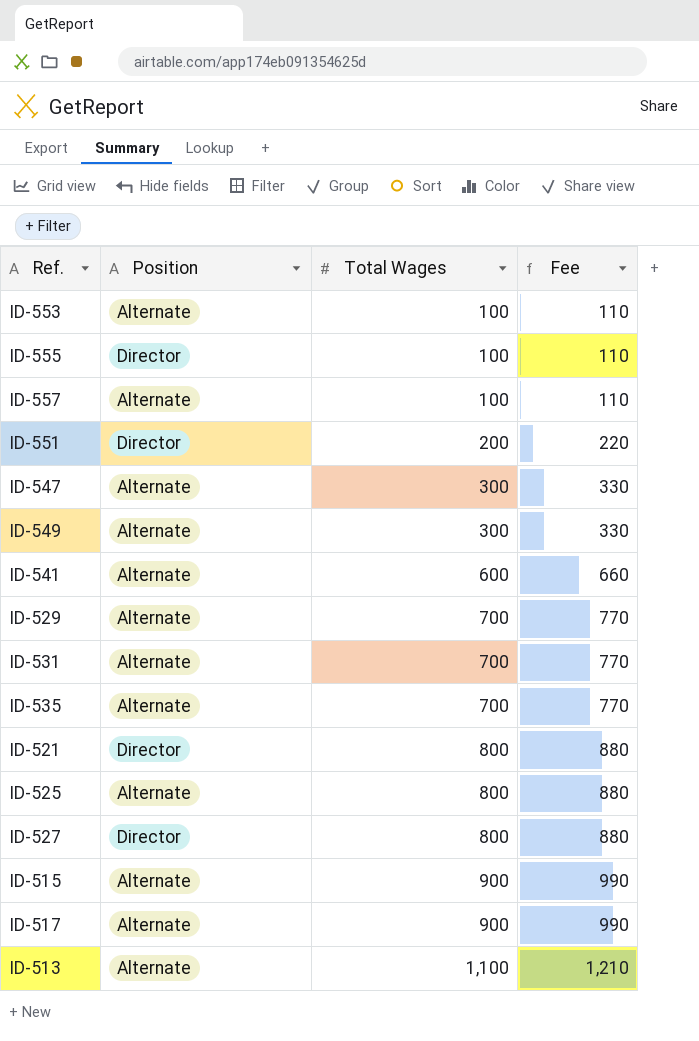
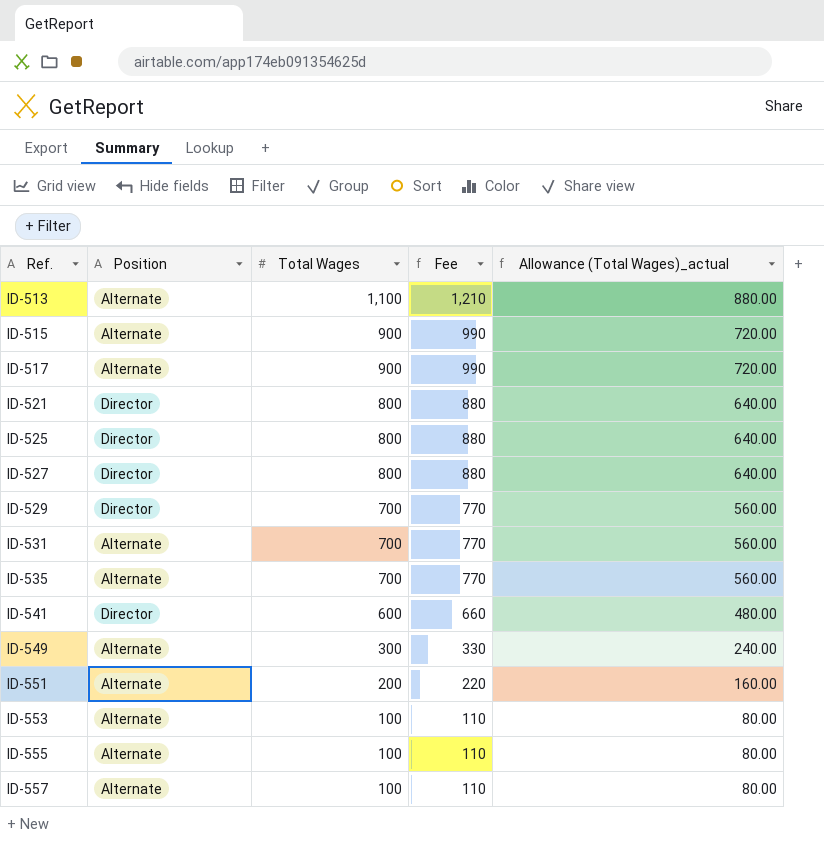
row order: Total Wages ascending -> Ref. ascending
column Allowance (Total Wages)_actual | formula: none -> [Total Wages] * 0.8
row ID-547: Alternate | 300 | 330 -> none
ID-525 | Position: Alternate -> Director
ID-529 | Position: Alternate -> Director
ID-541 | Position: Alternate -> Director
ID-551 | Position: Director -> Alternate
ID-555 | Position: Director -> Alternate

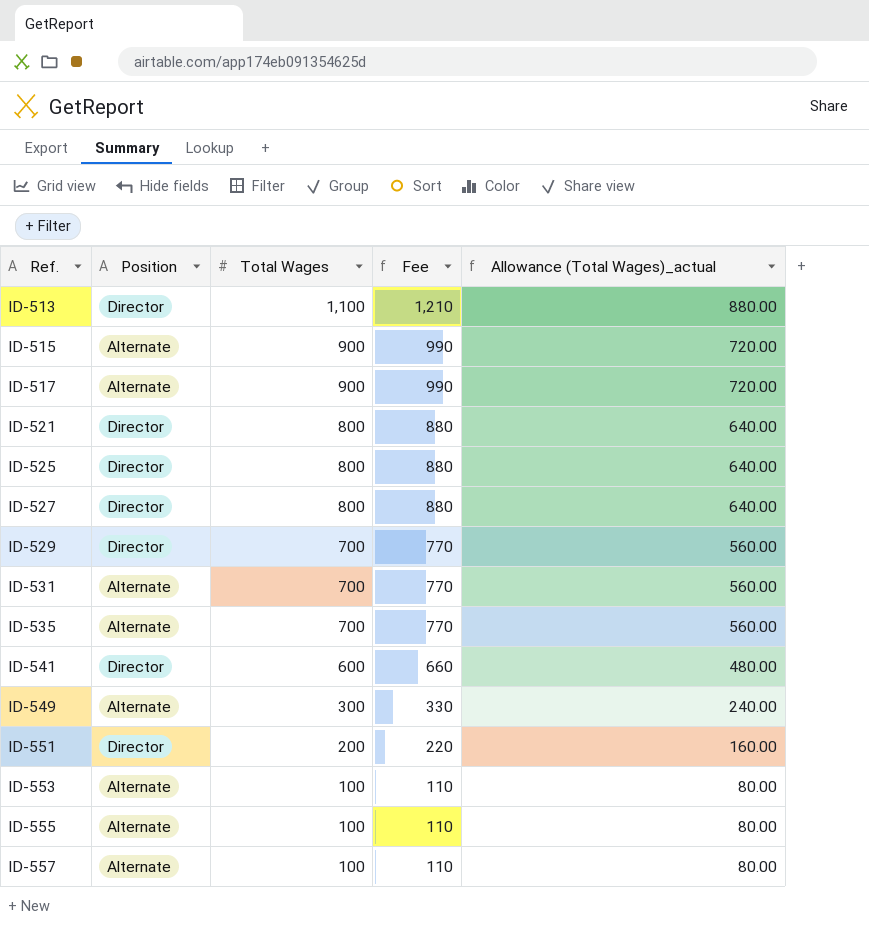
ID-513 | Position: Alternate -> Director
ID-551 | Position: Alternate -> Director

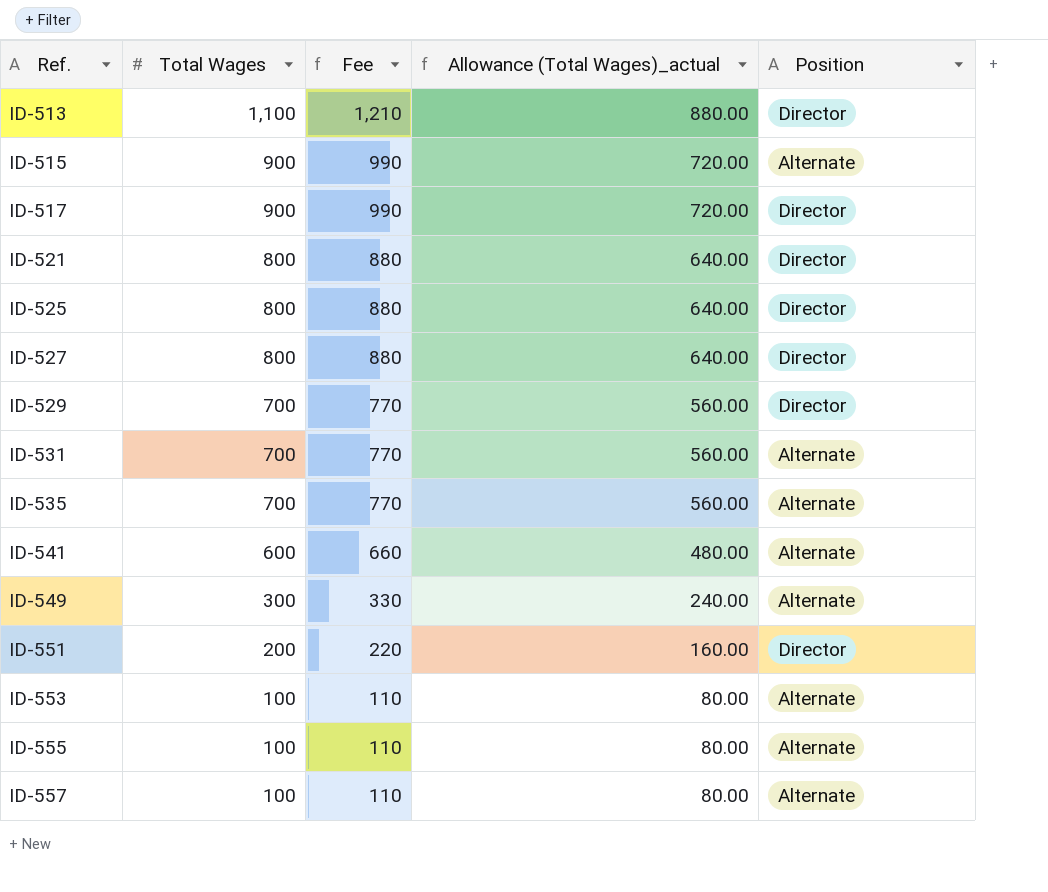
column Position | position: 2 -> 5
ID-517 | Position: Alternate -> Director
ID-541 | Position: Director -> Alternate

